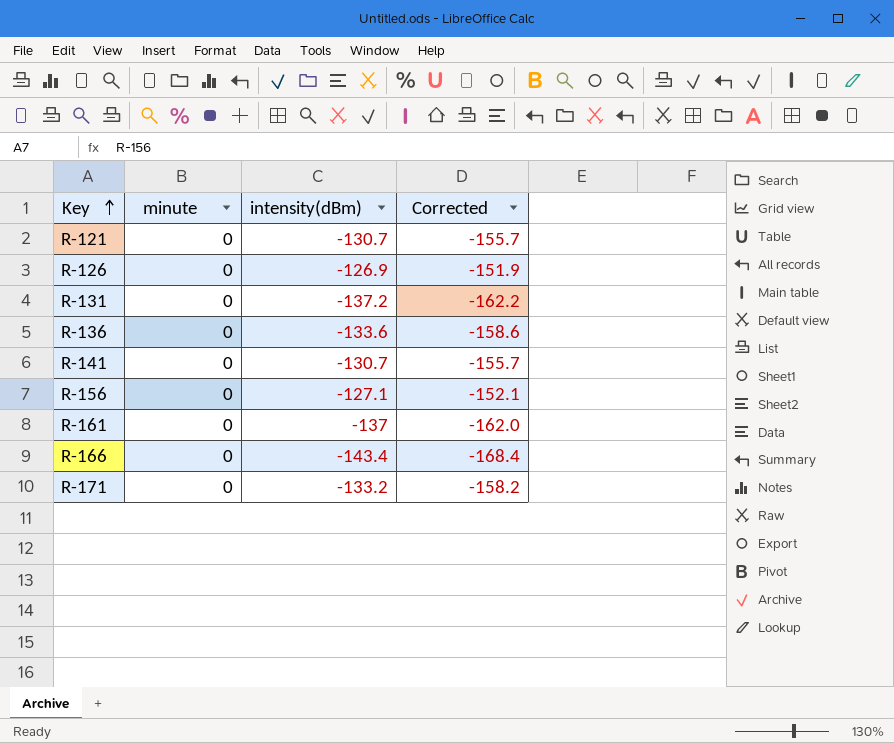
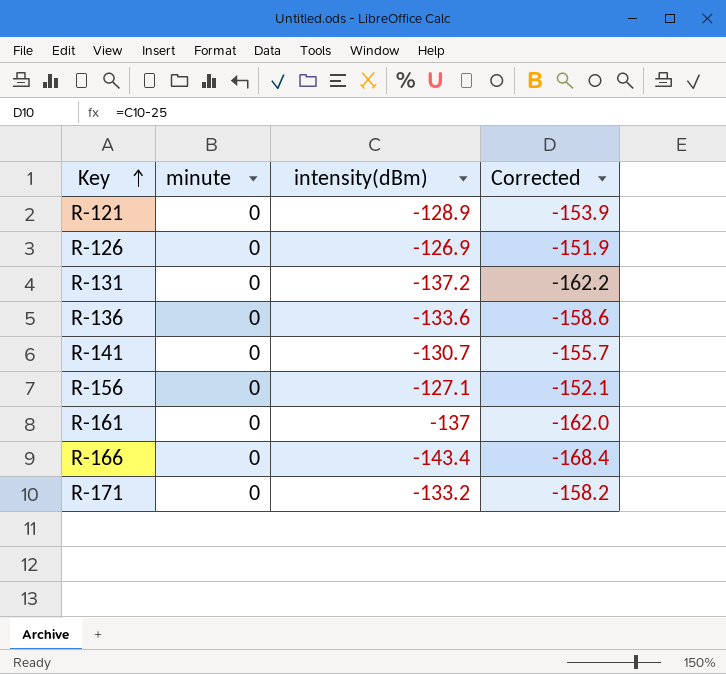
R-121 | intensity(dBm): -130.7 -> -128.9
R-121 | Corrected: -155.7 -> -153.9

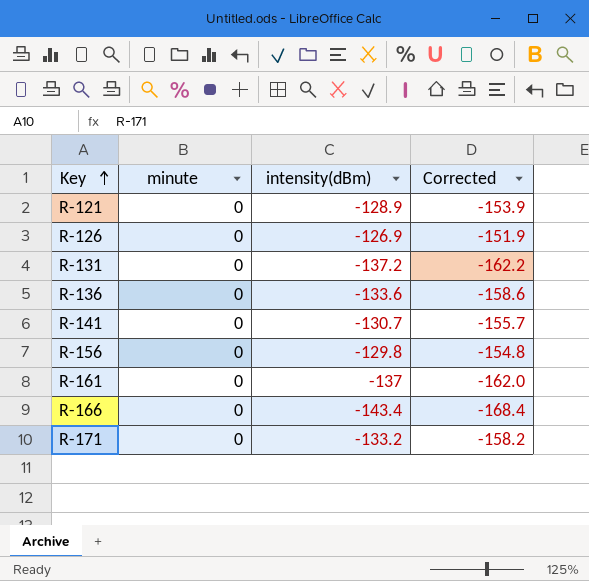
R-156 | intensity(dBm): -127.1 -> -129.8
R-156 | Corrected: -152.1 -> -154.8

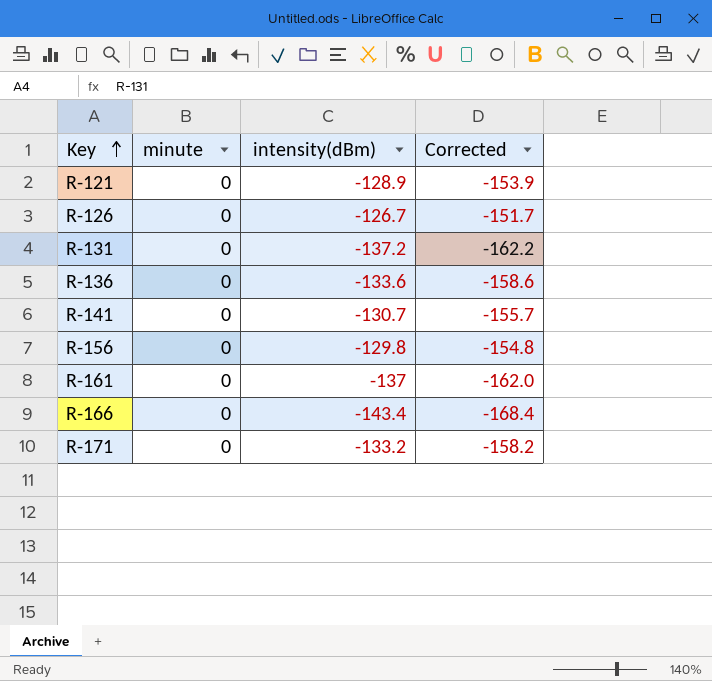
R-126 | intensity(dBm): -126.9 -> -126.7
R-126 | Corrected: -151.9 -> -151.7

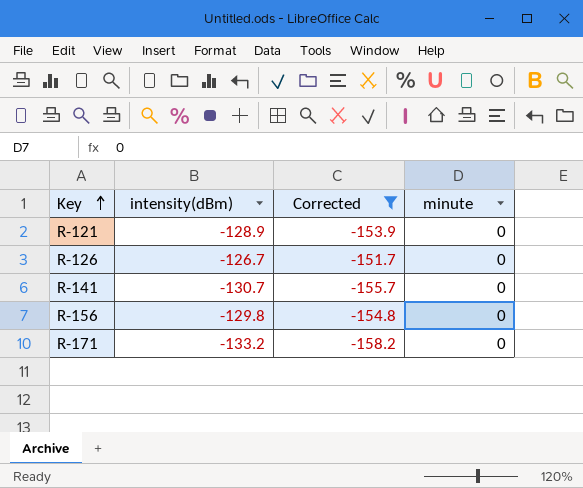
filter: none -> Corrected >= -158.2
column minute | position: 2 -> 4

